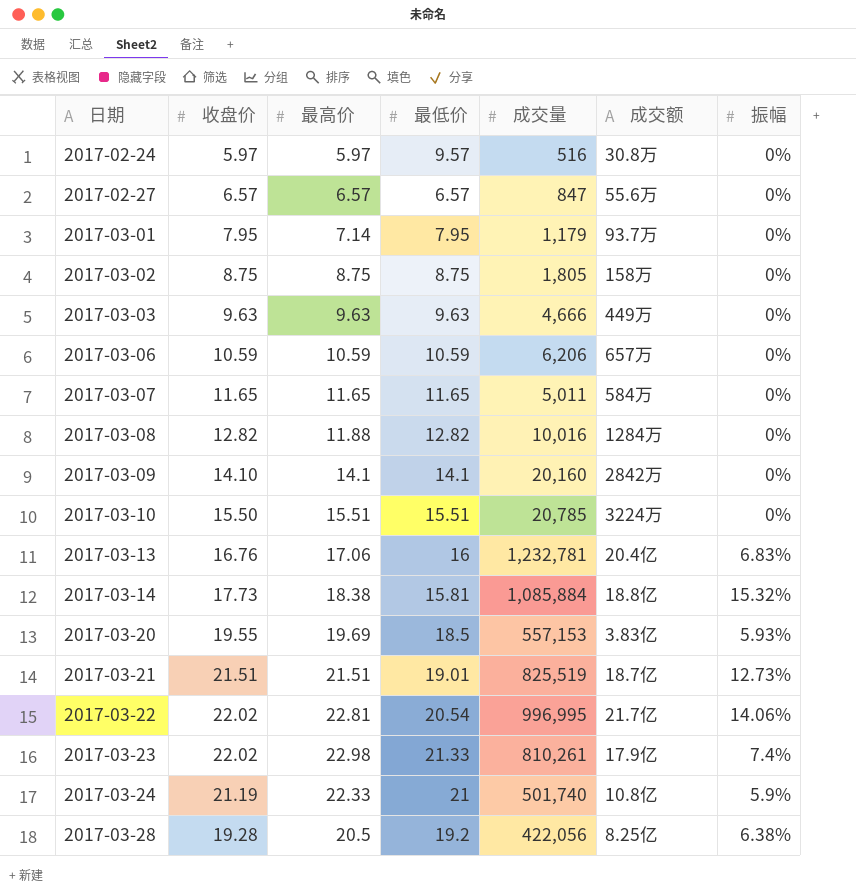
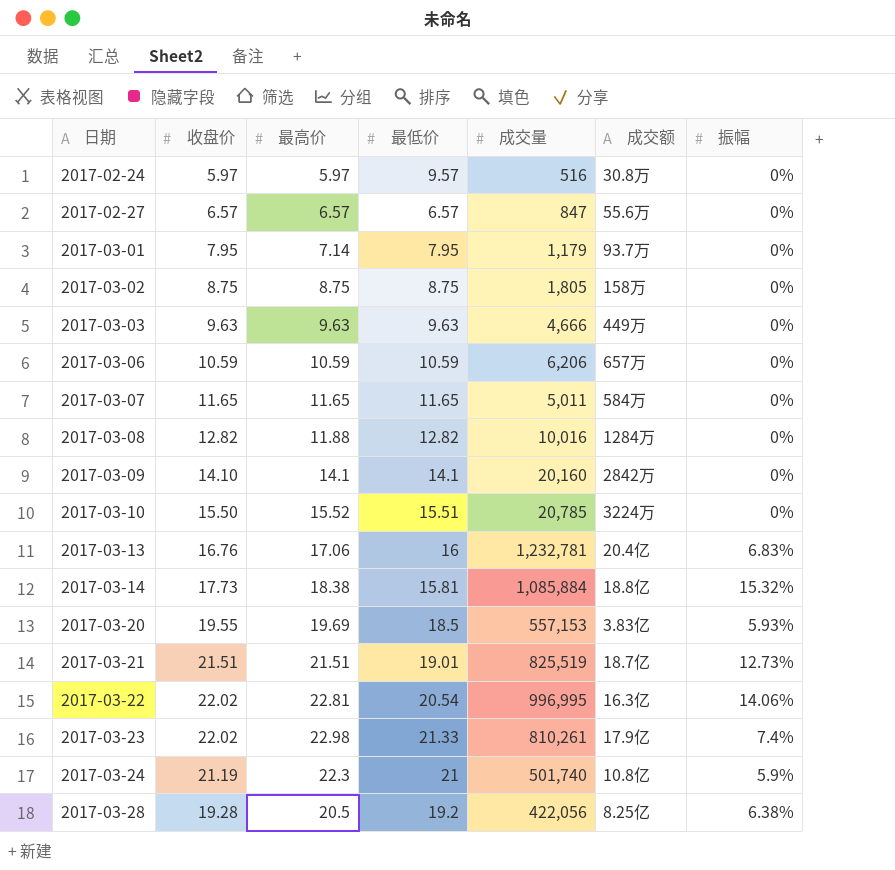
2017-03-10 | 最高价: 15.51 -> 15.52
2017-03-22 | 成交额: 21.7亿 -> 16.3亿
2017-03-24 | 最高价: 22.33 -> 22.3

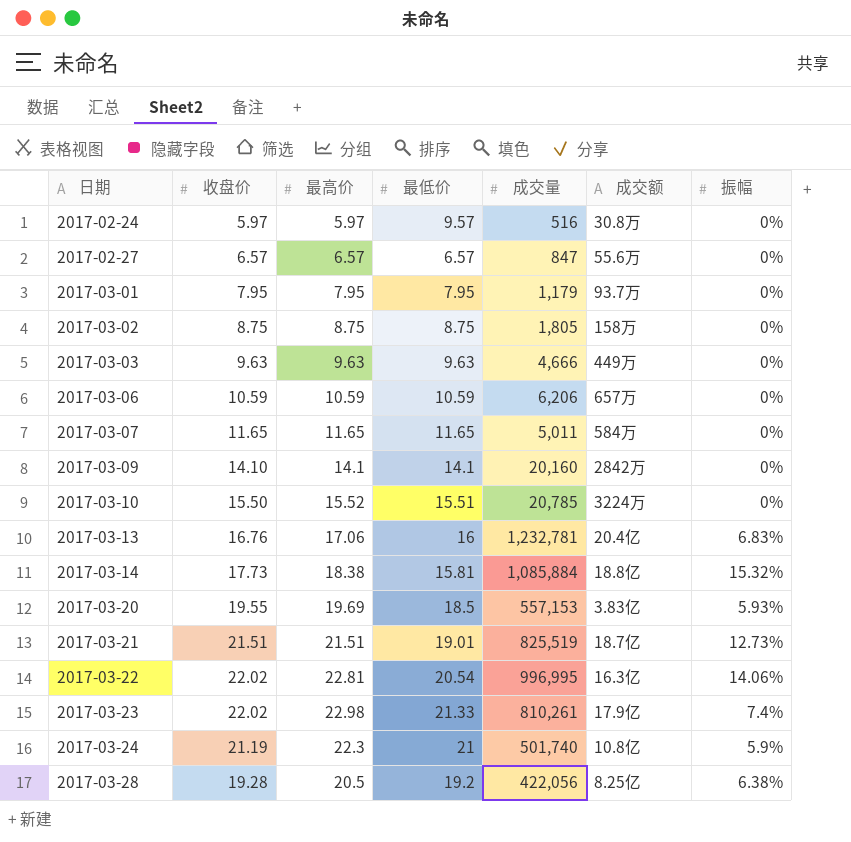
row 2017-03-08: 12.82 | 11.88 | 12.82 | 10,016 | 1284万 | 0% -> none
2017-03-01 | 最高价: 7.14 -> 7.95

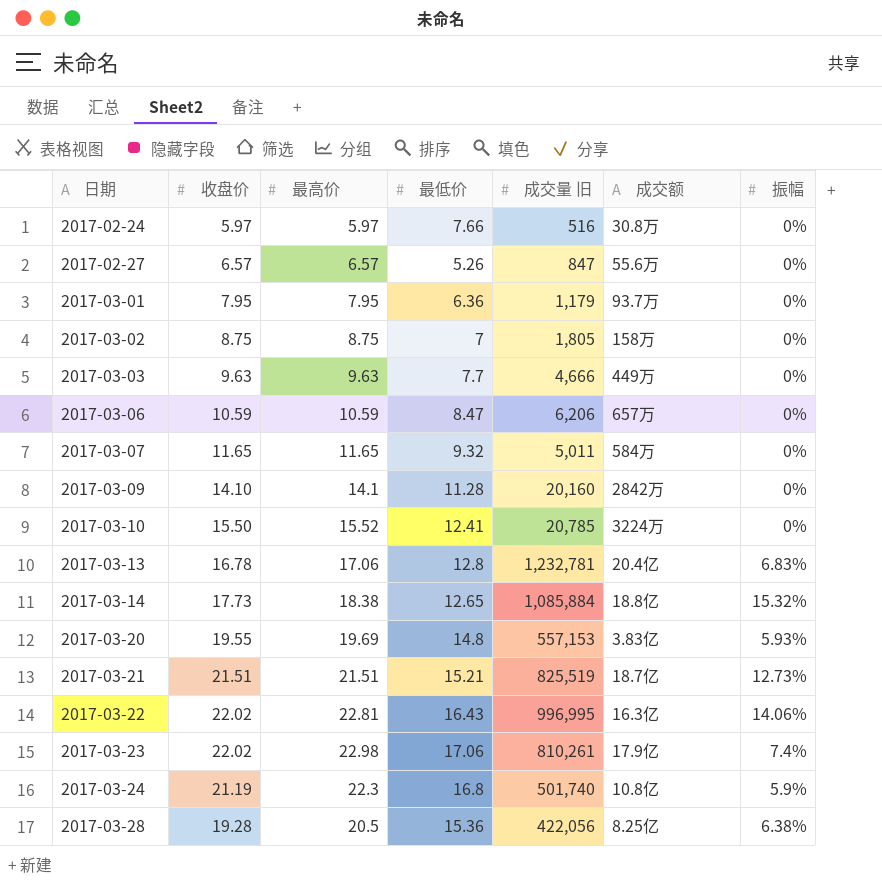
column name: 成交量 -> 成交量 旧
2017-02-24 | 最低价: 9.57 -> 7.66
2017-02-27 | 最低价: 6.57 -> 5.26
2017-03-01 | 最低价: 7.95 -> 6.36
2017-03-02 | 最低价: 8.75 -> 7
2017-03-03 | 最低价: 9.63 -> 7.7
2017-03-06 | 最低价: 10.59 -> 8.47
2017-03-07 | 最低价: 11.65 -> 9.32
2017-03-09 | 最低价: 14.1 -> 11.28
2017-03-10 | 最低价: 15.51 -> 12.41
2017-03-13 | 收盘价: 16.76 -> 16.78
2017-03-13 | 最低价: 16 -> 12.8
2017-03-14 | 最低价: 15.81 -> 12.65
2017-03-20 | 最低价: 18.5 -> 14.8
2017-03-21 | 最低价: 19.01 -> 15.21
2017-03-22 | 最低价: 20.54 -> 16.43
2017-03-23 | 最低价: 21.33 -> 17.06
2017-03-24 | 最低价: 21 -> 16.8
2017-03-28 | 最低价: 19.2 -> 15.36

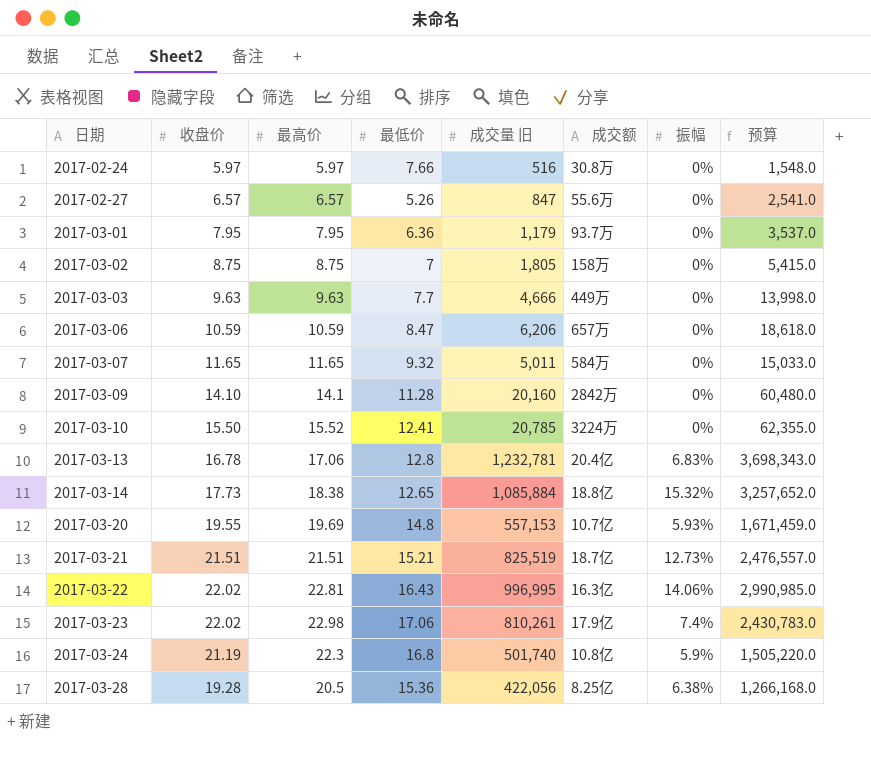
column 预算 | formula: none -> [成交量 旧] * 3
2017-03-20 | 成交额: 3.83亿 -> 10.7亿

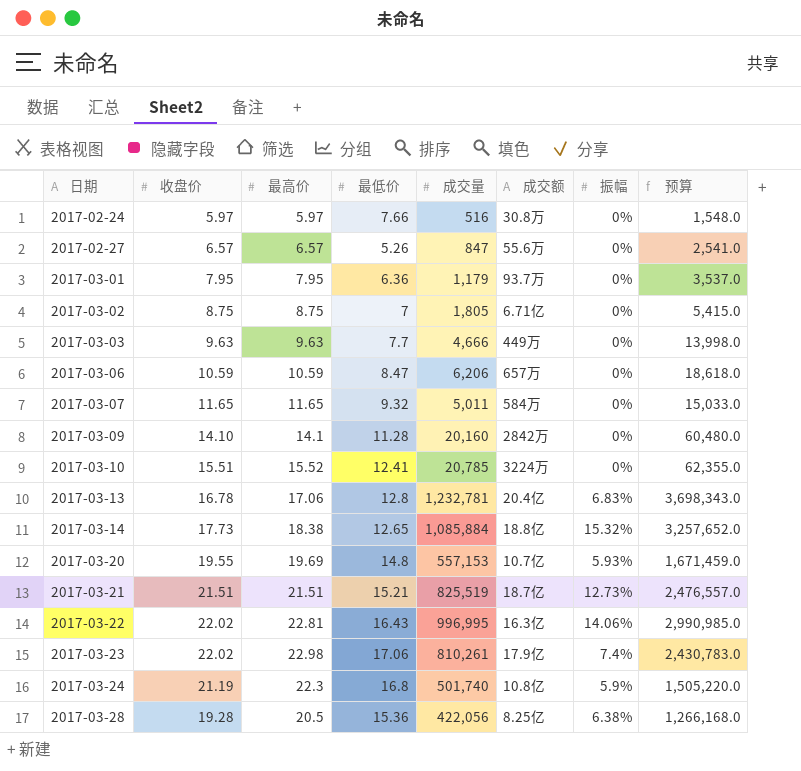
column name: 成交量 旧 -> 成交量
2017-03-02 | 成交额: 158万 -> 6.71亿
2017-03-10 | 收盘价: 15.50 -> 15.51

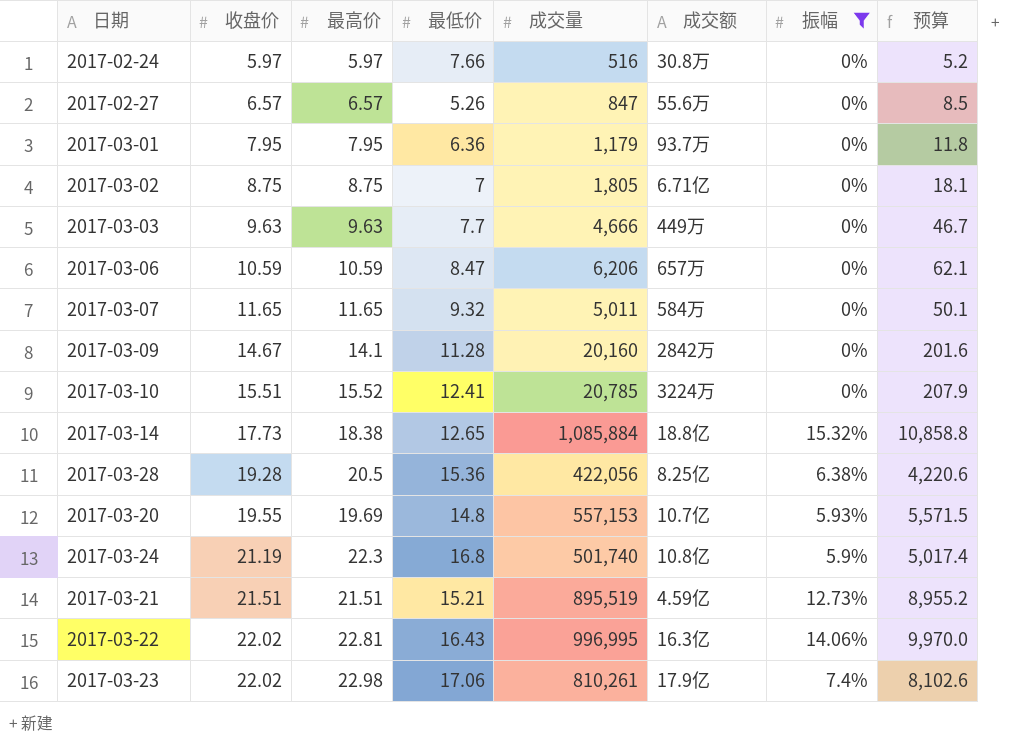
filter: none -> 振幅 != 6.83%
row order: 日期 ascending -> 收盘价 ascending
column 预算 | formula: [成交量] * 3 -> [成交量] * 0.01
2017-03-09 | 收盘价: 14.10 -> 14.67
2017-03-21 | 成交量: 825,519 -> 895,519
2017-03-21 | 成交额: 18.7亿 -> 4.59亿

